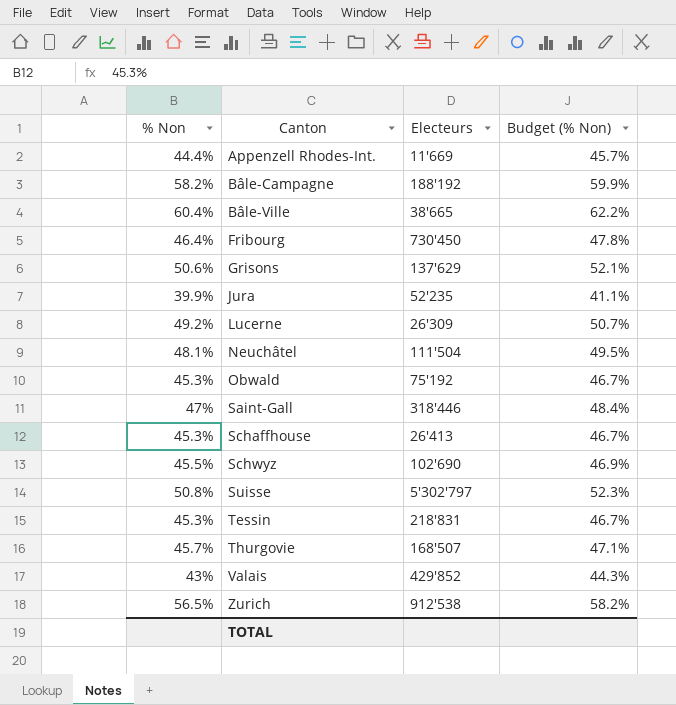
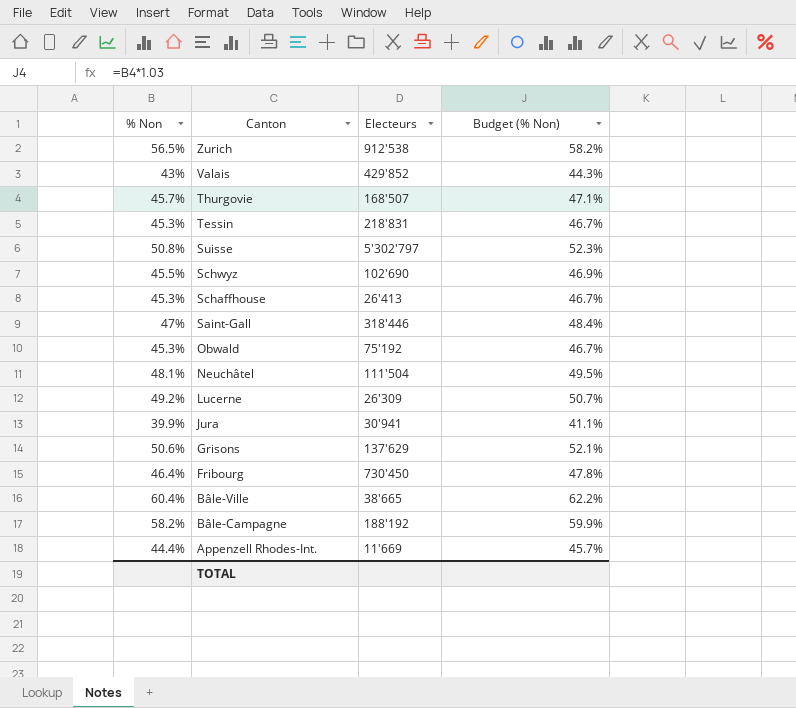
row order: Canton ascending -> Canton descending
Jura | Electeurs: 52'235 -> 30'941

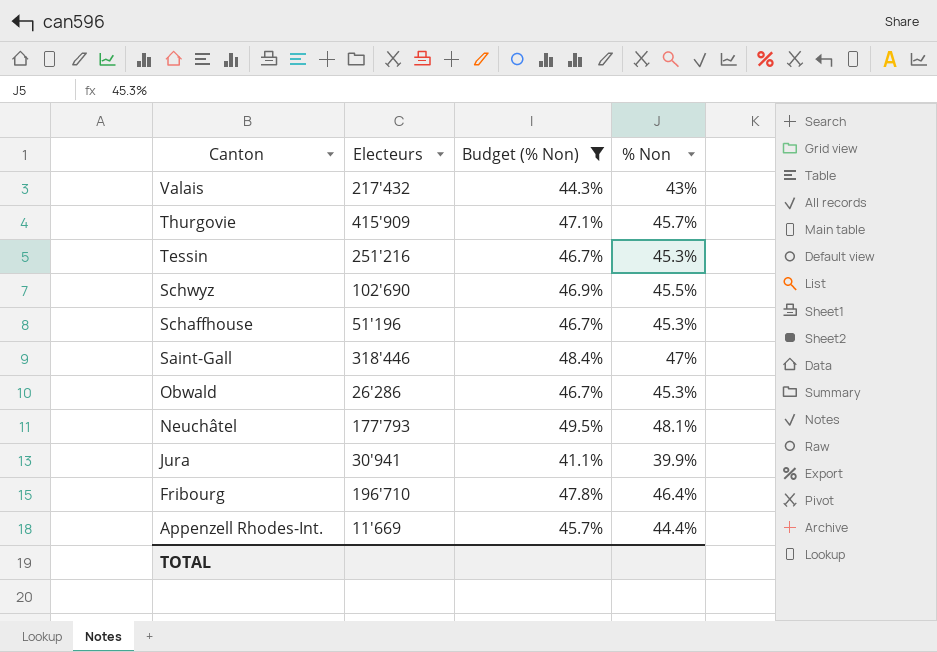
filter: none -> Budget (% Non) <= 49.5%
column % Non | position: 1 -> 4
Valais | Electeurs: 429'852 -> 217'432
Thurgovie | Electeurs: 168'507 -> 415'909
Tessin | Electeurs: 218'831 -> 251'216
Schaffhouse | Electeurs: 26'413 -> 51'196
Obwald | Electeurs: 75'192 -> 26'286
Neuchâtel | Electeurs: 111'504 -> 177'793
Fribourg | Electeurs: 730'450 -> 196'710

